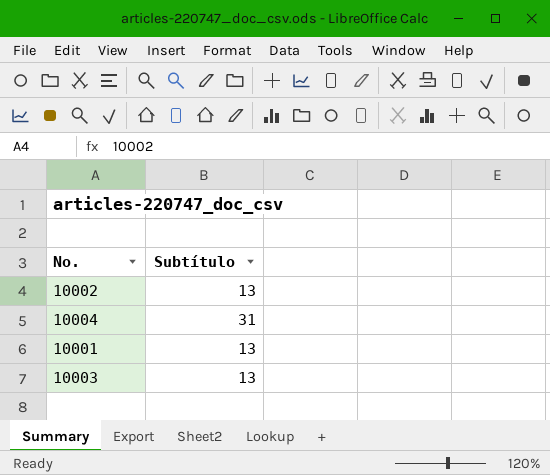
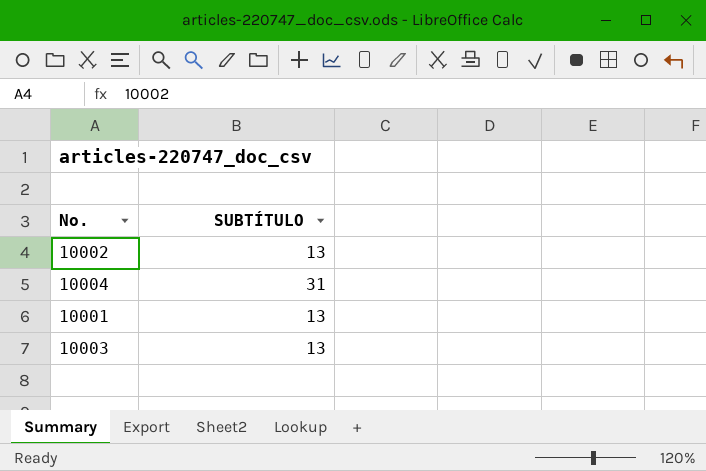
column name: Subtítulo -> SUBTÍTULO

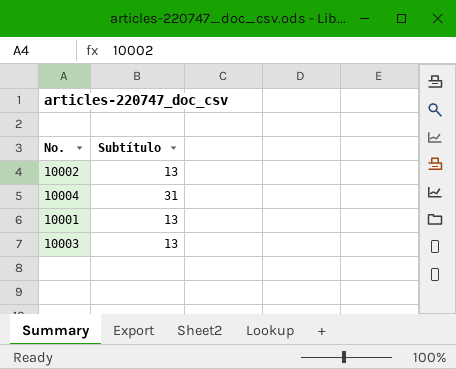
column name: SUBTÍTULO -> Subtítulo

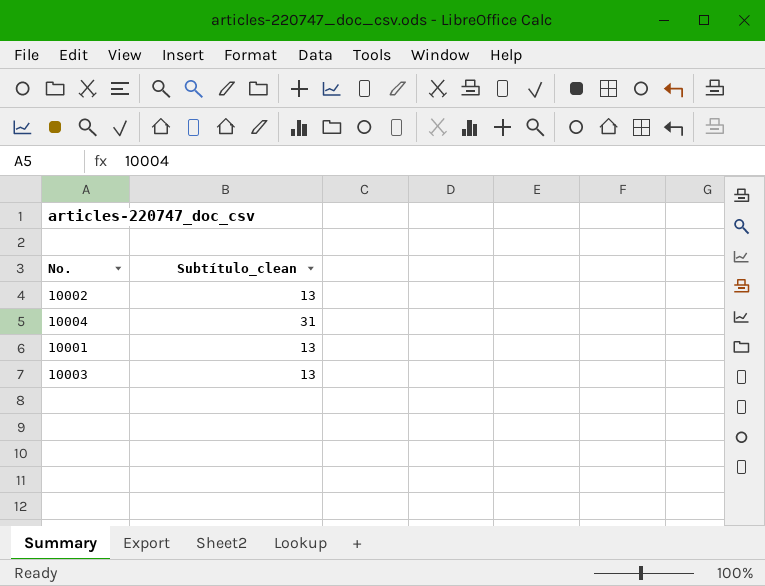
column name: Subtítulo -> Subtítulo_clean

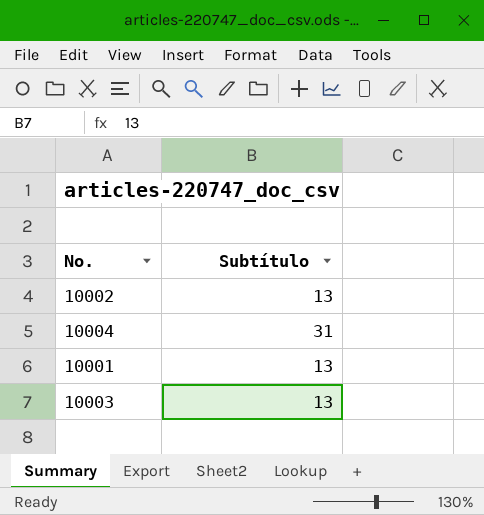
column name: Subtítulo_clean -> Subtítulo

